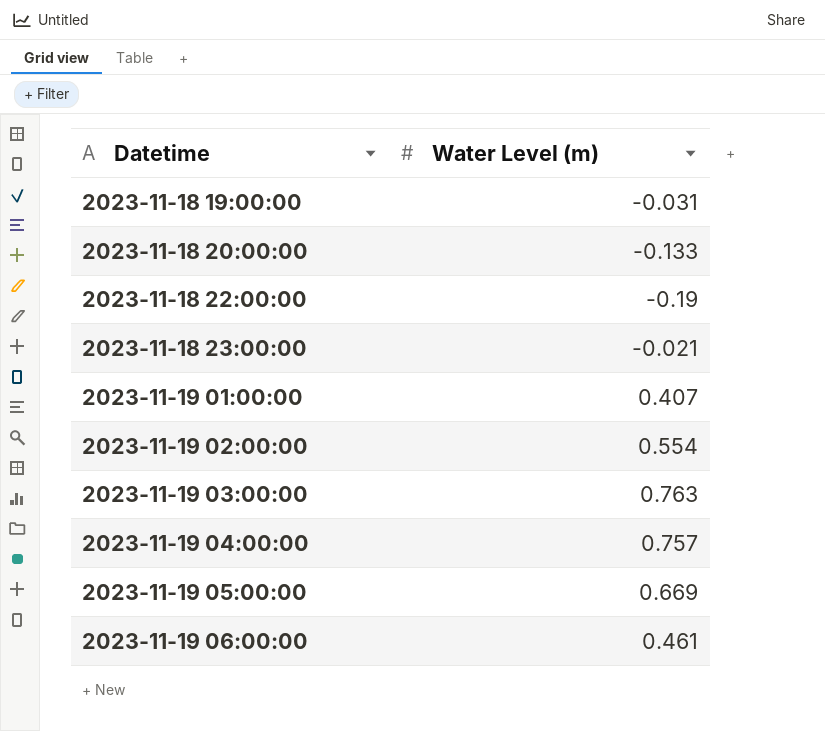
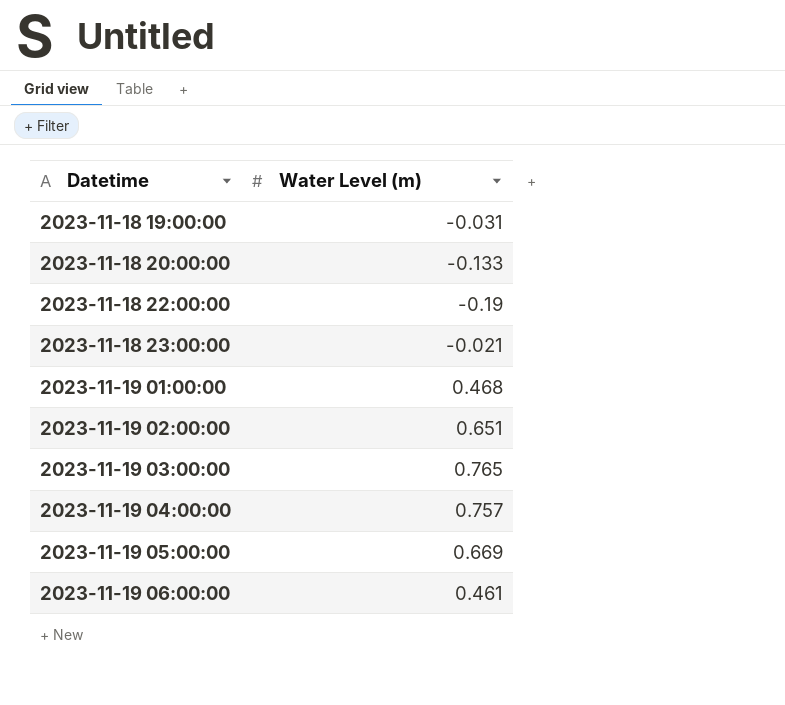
2023-11-19 01:00:00 | Water Level (m): 0.407 -> 0.468
2023-11-19 02:00:00 | Water Level (m): 0.554 -> 0.651
2023-11-19 03:00:00 | Water Level (m): 0.763 -> 0.765

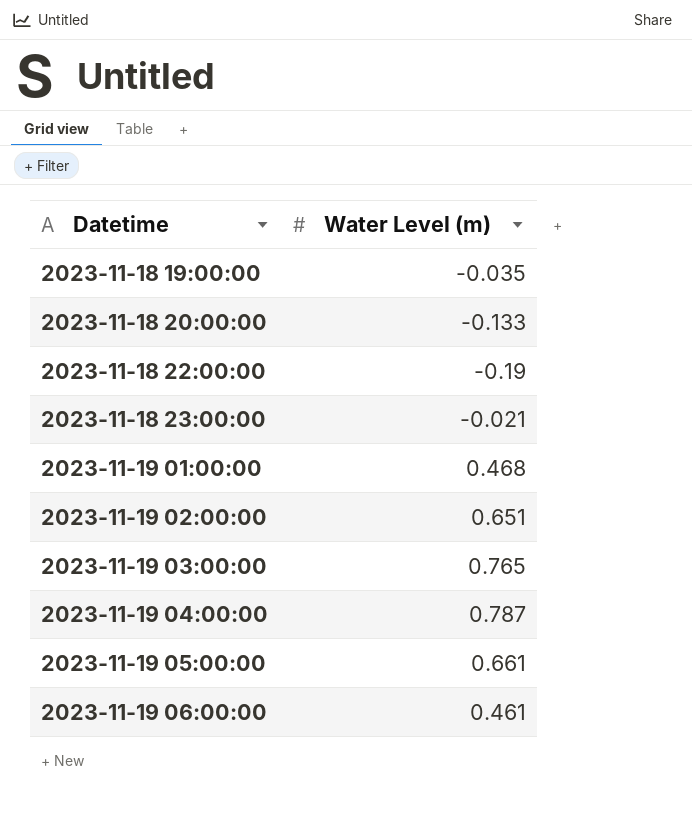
2023-11-18 19:00:00 | Water Level (m): -0.031 -> -0.035
2023-11-19 04:00:00 | Water Level (m): 0.757 -> 0.787
2023-11-19 05:00:00 | Water Level (m): 0.669 -> 0.661

